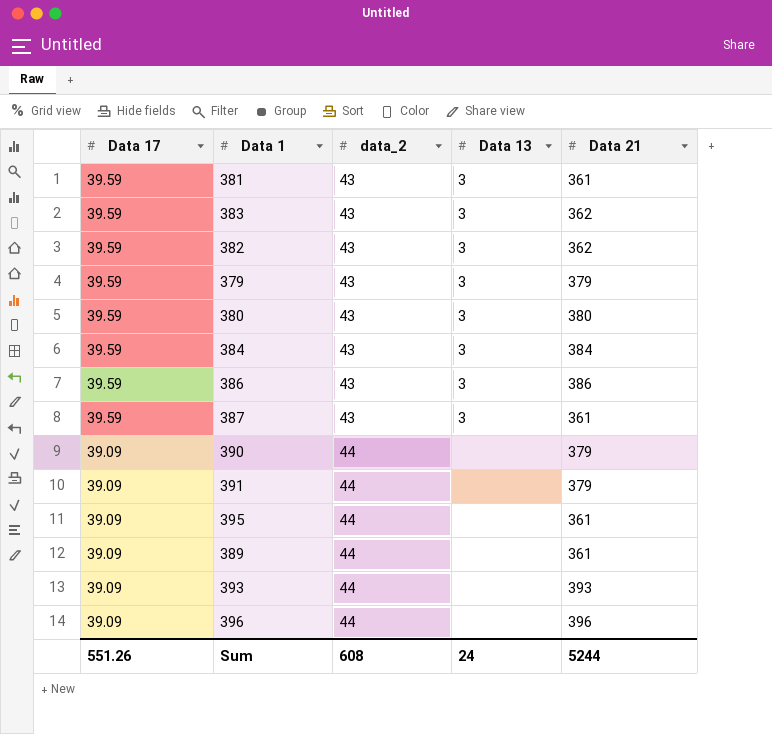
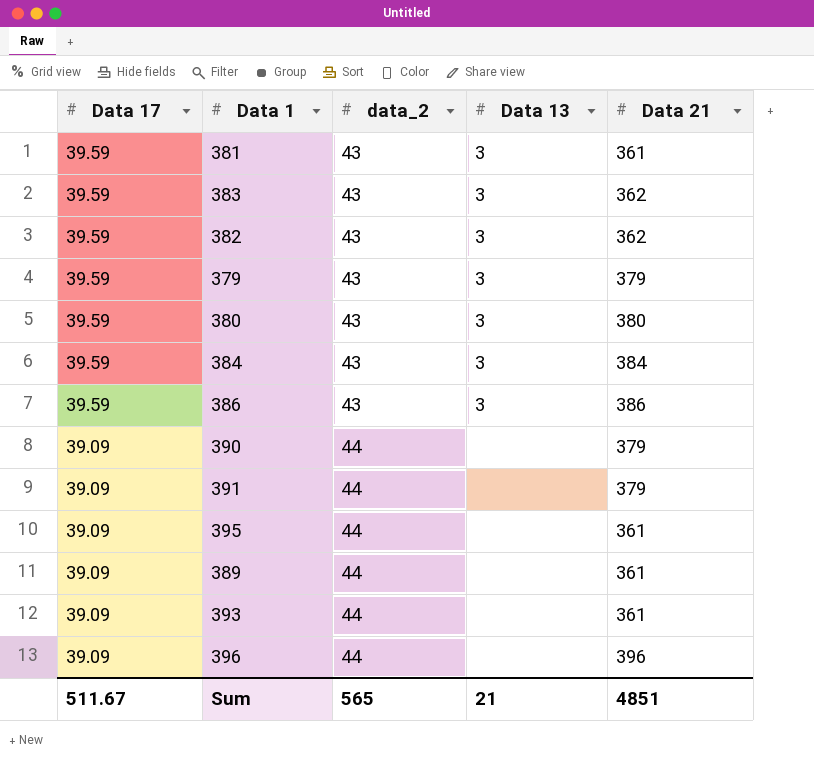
row 387: 39.59 | 43 | 3 | 361 -> none
393 | Data 21: 393 -> 361
Sum | Data 17: 551.26 -> 511.67
Sum | data_2: 608 -> 565
Sum | Data 13: 24 -> 21
Sum | Data 21: 5244 -> 4851

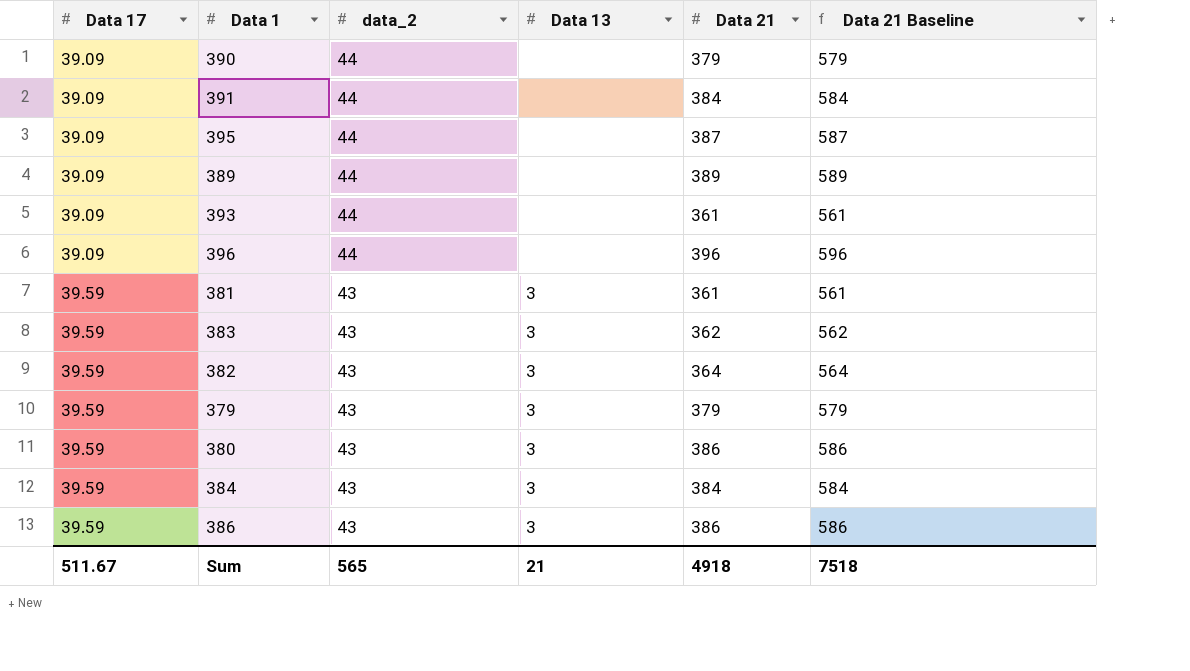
row order: Data 17 descending -> Data 17 ascending
column Data 21 Baseline | formula: none -> [Data 21] + 200
391 | Data 21: 379 -> 384
395 | Data 21: 361 -> 387
389 | Data 21: 361 -> 389
382 | Data 21: 362 -> 364
380 | Data 21: 380 -> 386
Sum | Data 21: 4851 -> 4918

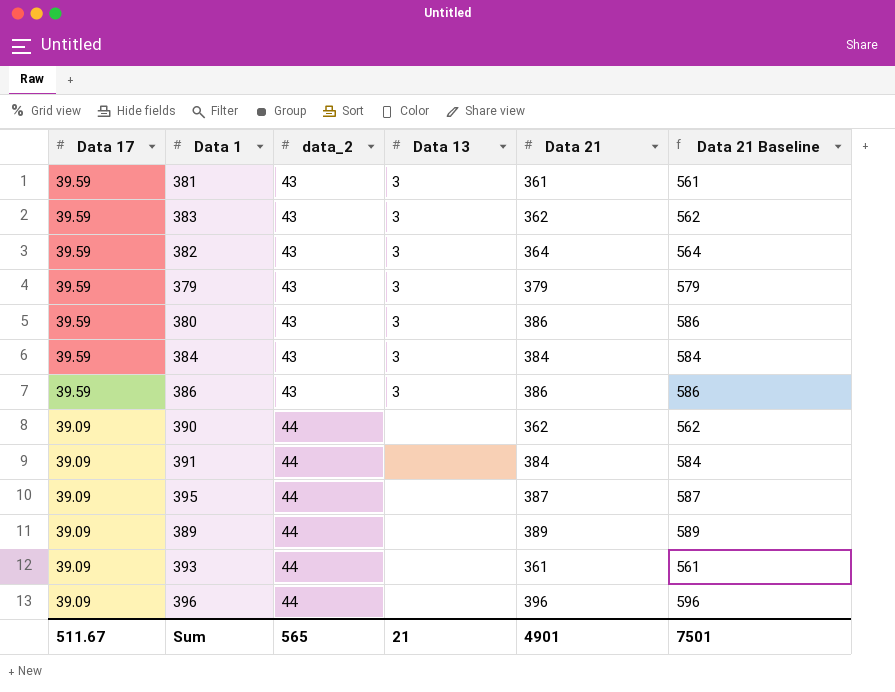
row order: Data 17 ascending -> Data 17 descending
390 | Data 21: 379 -> 362
390 | Data 21 Baseline: 579 -> 562
Sum | Data 21: 4918 -> 4901
Sum | Data 21 Baseline: 7518 -> 7501

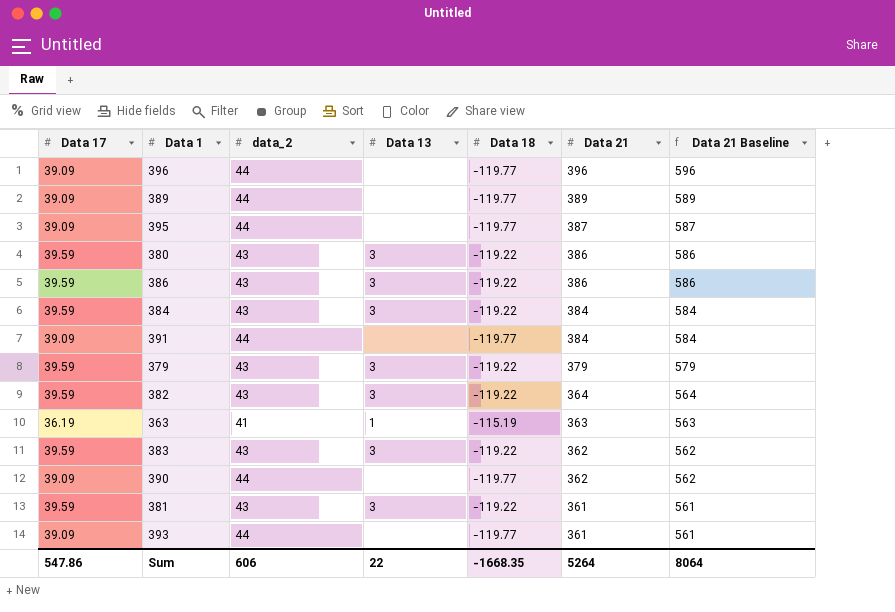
row order: Data 17 descending -> Data 21 descending
column Data 18 | position: none -> 5
row 363: none -> 36.19 | 41 | 1 | -115.19 | 363 | 563
Sum | Data 17: 511.67 -> 547.86
Sum | data_2: 565 -> 606
Sum | Data 13: 21 -> 22
Sum | Data 21: 4901 -> 5264
Sum | Data 21 Baseline: 7501 -> 8064

